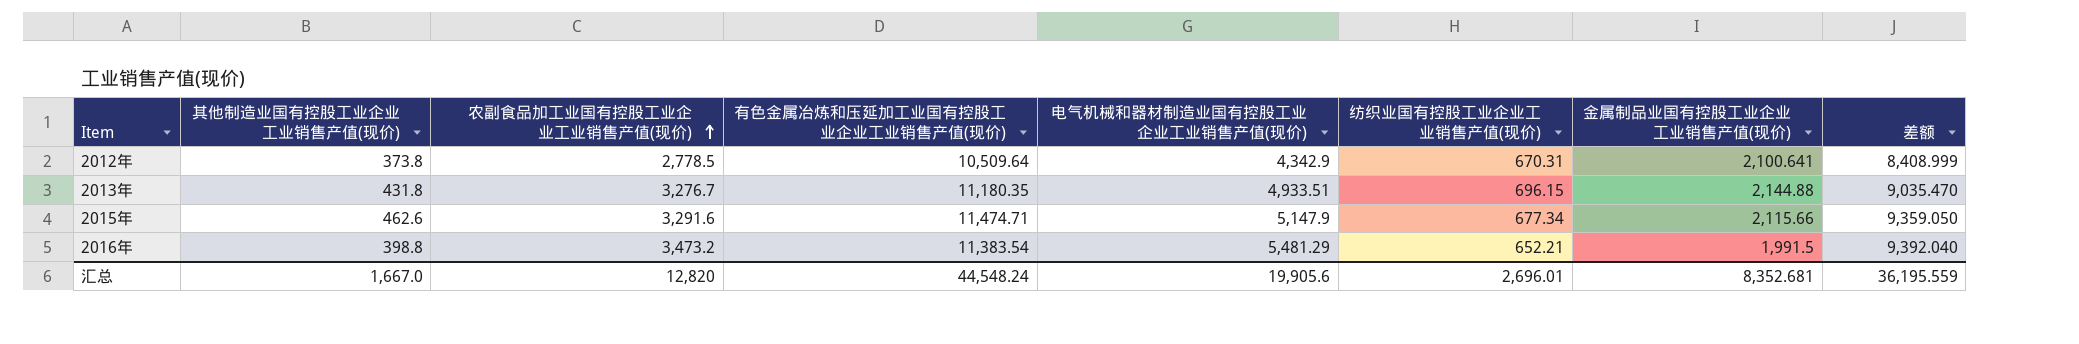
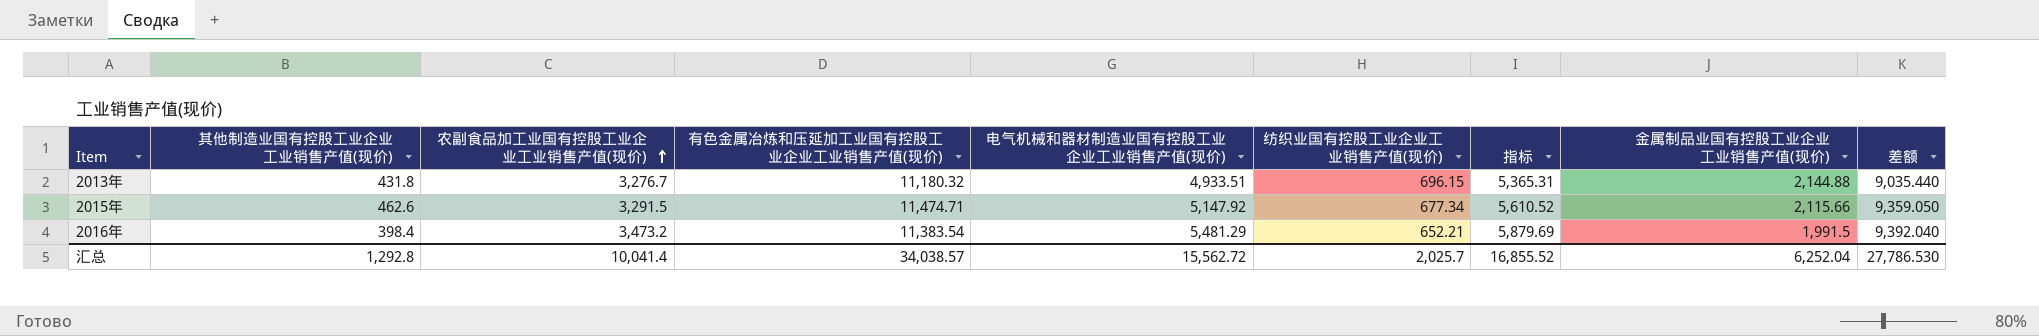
column 指标 | formula: none -> [其他制造业国有控股工业企业工业销售产值(现价)] + [电气机械和器材制造业国有控股工业企业工业销售产值(现价)]
row 2012年: 373.8 | 2,778.5 | 10,509.64 | 4,342.9 | 670.31 | 2,100.641 | 8,408.999 -> none
2013年 | 有色金属冶炼和压延加工业国有控股工业企业工业销售产值(现价): 11,180.35 -> 11,180.32
2013年 | 差额: 9,035.470 -> 9,035.440
2015年 | 农副食品加工业国有控股工业企业工业销售产值(现价): 3,291.6 -> 3,291.5
2015年 | 电气机械和器材制造业国有控股工业企业工业销售产值(现价): 5,147.9 -> 5,147.92
2016年 | 其他制造业国有控股工业企业工业销售产值(现价): 398.8 -> 398.4
汇总 | 其他制造业国有控股工业企业工业销售产值(现价): 1,667.0 -> 1,292.8
汇总 | 农副食品加工业国有控股工业企业工业销售产值(现价): 12,820 -> 10,041.4
汇总 | 有色金属冶炼和压延加工业国有控股工业企业工业销售产值(现价): 44,548.24 -> 34,038.57
汇总 | 电气机械和器材制造业国有控股工业企业工业销售产值(现价): 19,905.6 -> 15,562.72
汇总 | 纺织业国有控股工业企业工业销售产值(现价): 2,696.01 -> 2,025.7
汇总 | 金属制品业国有控股工业企业工业销售产值(现价): 8,352.681 -> 6,252.04
汇总 | 差额: 36,195.559 -> 27,786.530

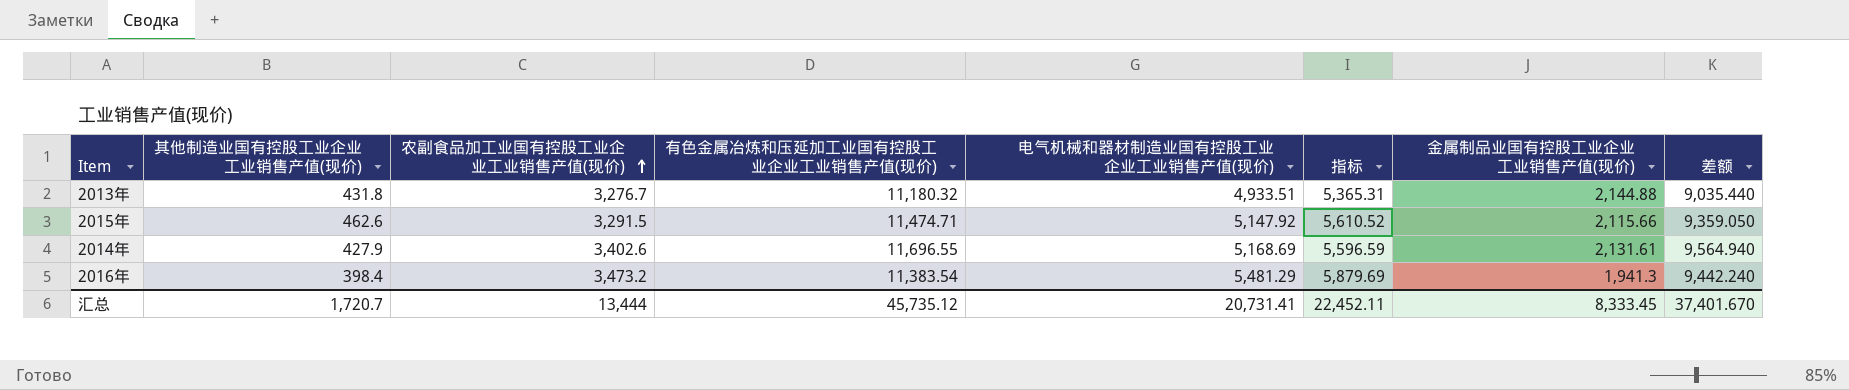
column 纺织业国有控股工业企业工业销售产值(现价) | position: 6 -> none
row 2014年: none -> 427.9 | 3,402.6 | 11,696.55 | 5,168.69 | 5,596.59 | 2,131.61 | 9,564.940
2016年 | 金属制品业国有控股工业企业工业销售产值(现价): 1,991.5 -> 1,941.3
2016年 | 差额: 9,392.040 -> 9,442.240
汇总 | 其他制造业国有控股工业企业工业销售产值(现价): 1,292.8 -> 1,720.7
汇总 | 农副食品加工业国有控股工业企业工业销售产值(现价): 10,041.4 -> 13,444
汇总 | 有色金属冶炼和压延加工业国有控股工业企业工业销售产值(现价): 34,038.57 -> 45,735.12
汇总 | 电气机械和器材制造业国有控股工业企业工业销售产值(现价): 15,562.72 -> 20,731.41
汇总 | 指标: 16,855.52 -> 22,452.11
汇总 | 金属制品业国有控股工业企业工业销售产值(现价): 6,252.04 -> 8,333.45
汇总 | 差额: 27,786.530 -> 37,401.670

